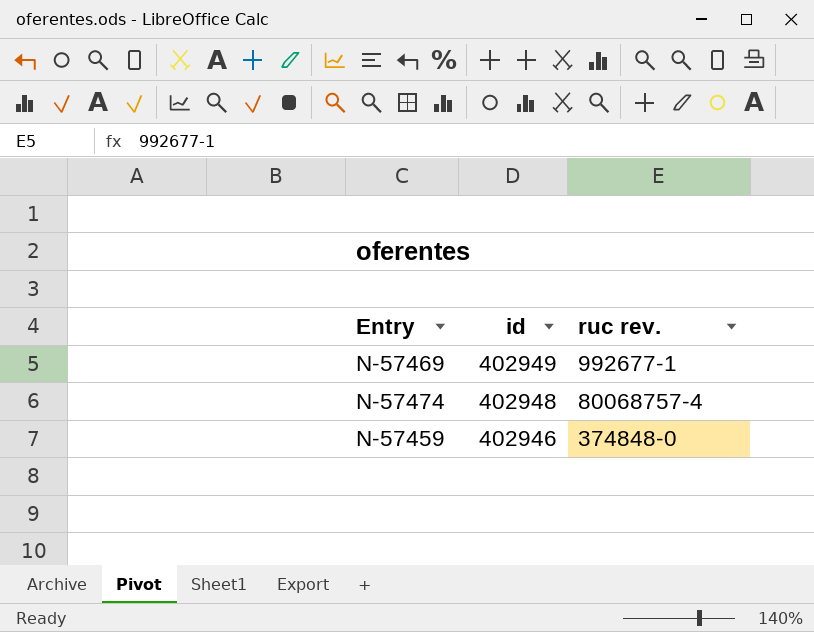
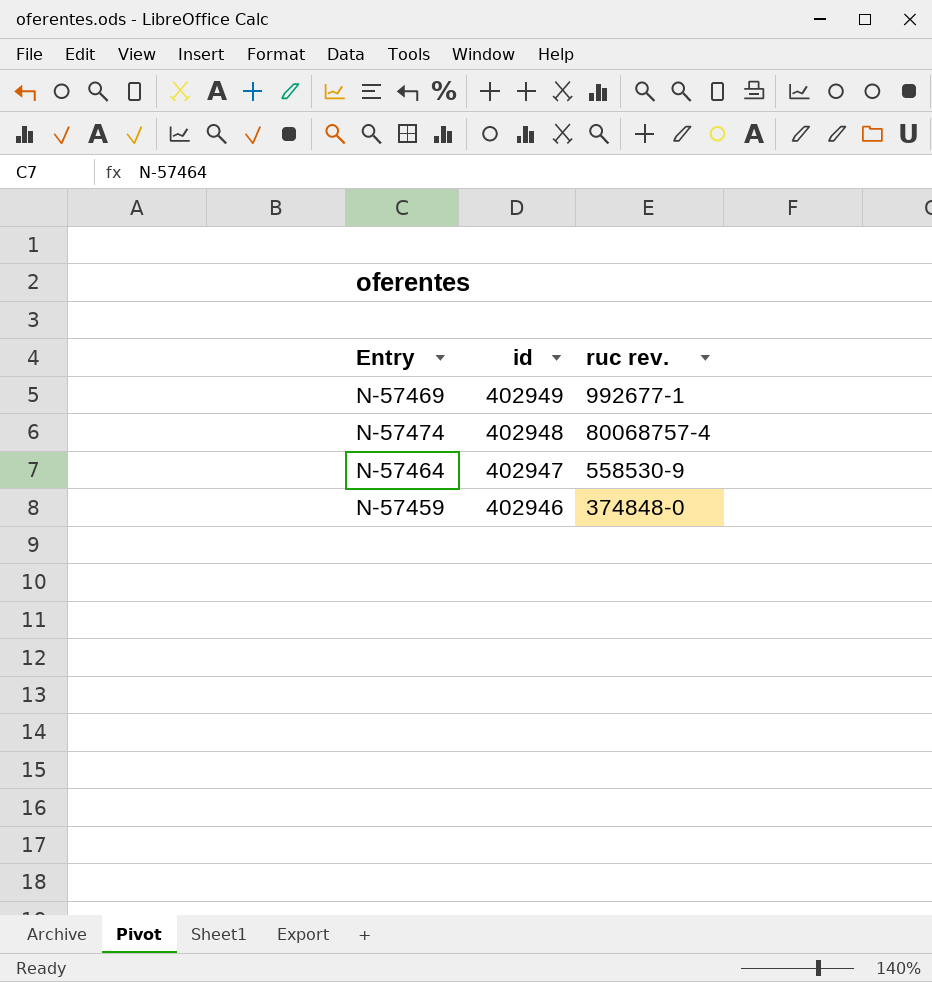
row N-57464: none -> 402947 | 558530-9

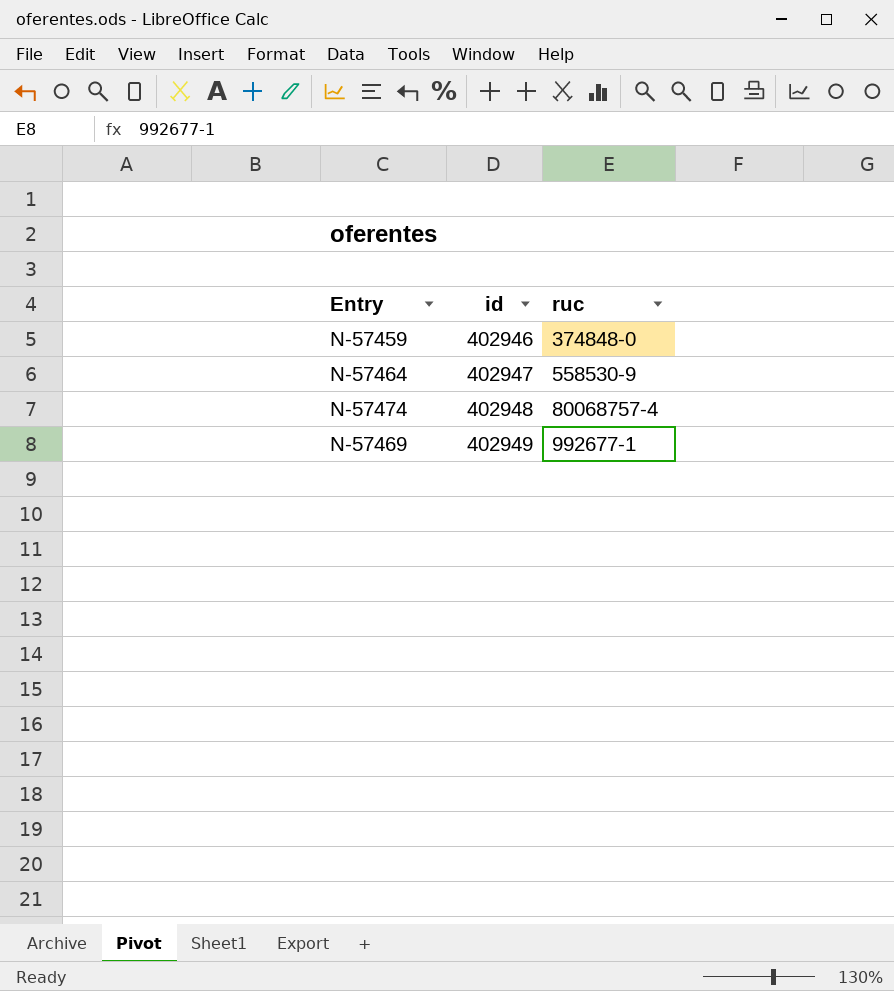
row order: id descending -> id ascending
column name: ruc rev. -> ruc

